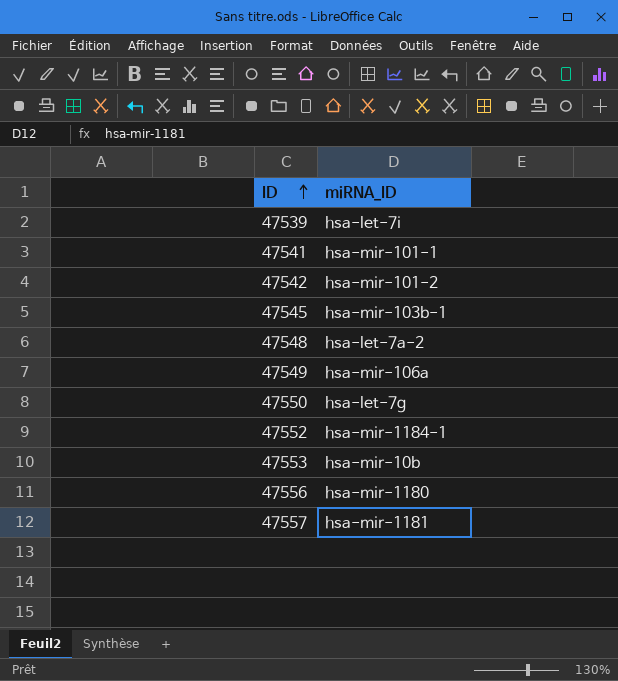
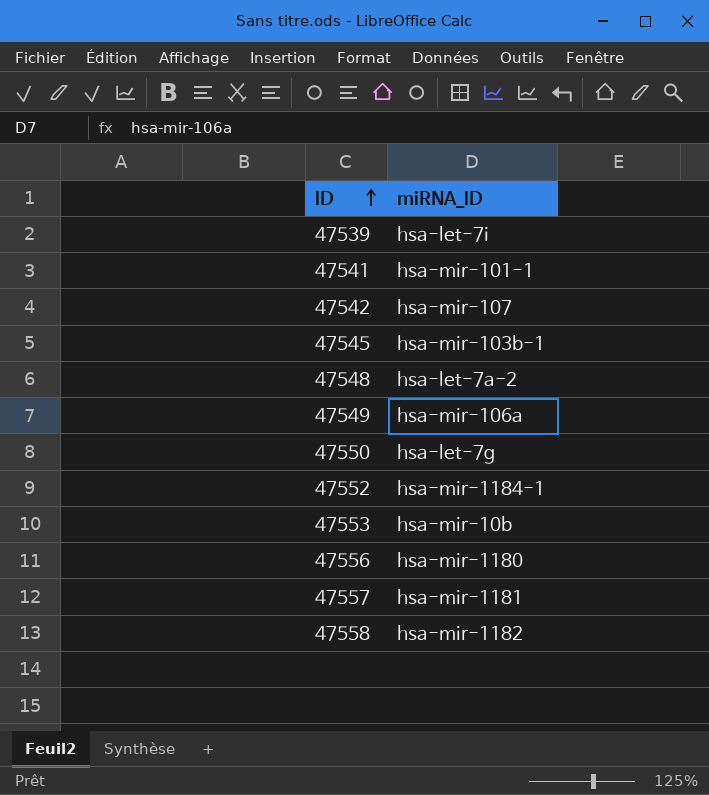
47542 | miRNA_ID: hsa-mir-101-2 -> hsa-mir-107
row 47558: none -> hsa-mir-1182

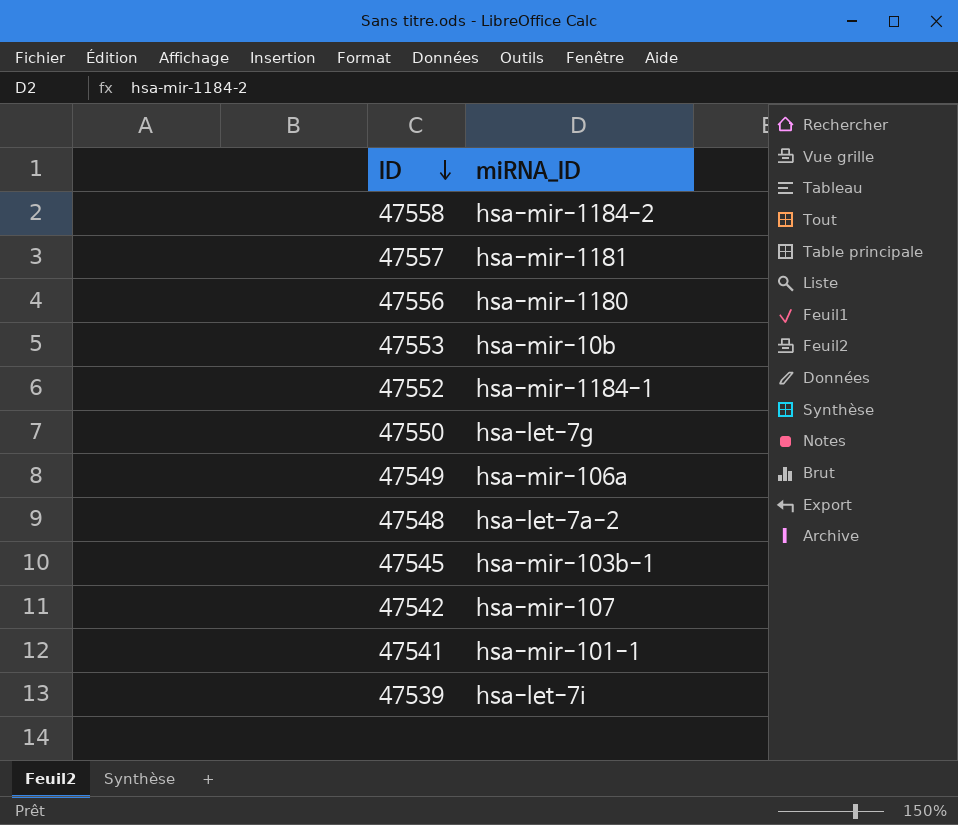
row order: ID ascending -> ID descending
47558 | miRNA_ID: hsa-mir-1182 -> hsa-mir-1184-2

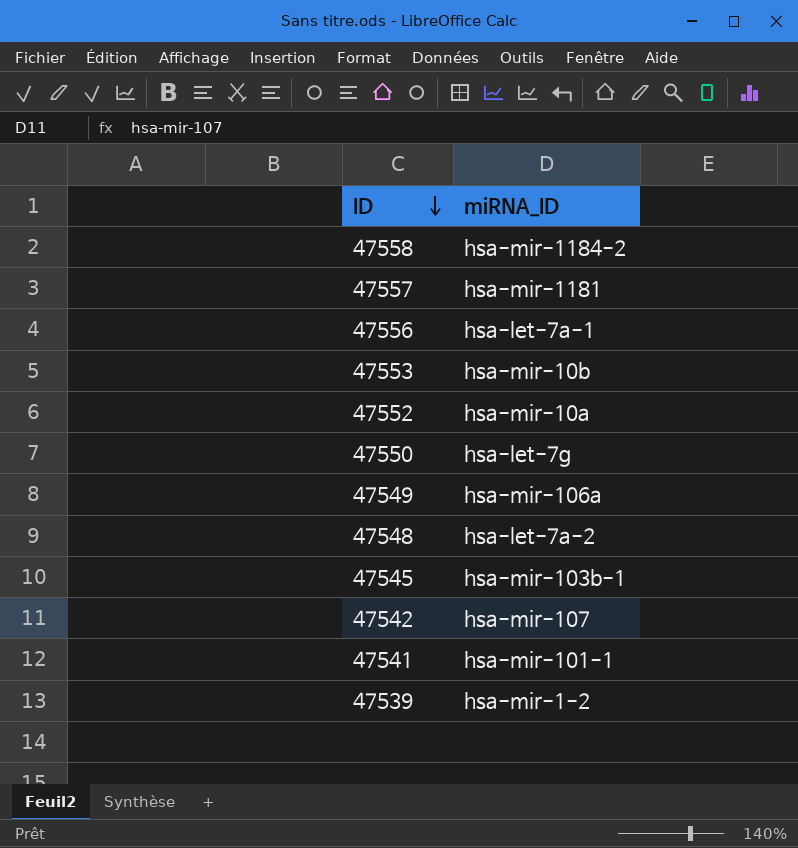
47556 | miRNA_ID: hsa-mir-1180 -> hsa-let-7a-1
47552 | miRNA_ID: hsa-mir-1184-1 -> hsa-mir-10a
47539 | miRNA_ID: hsa-let-7i -> hsa-mir-1-2

